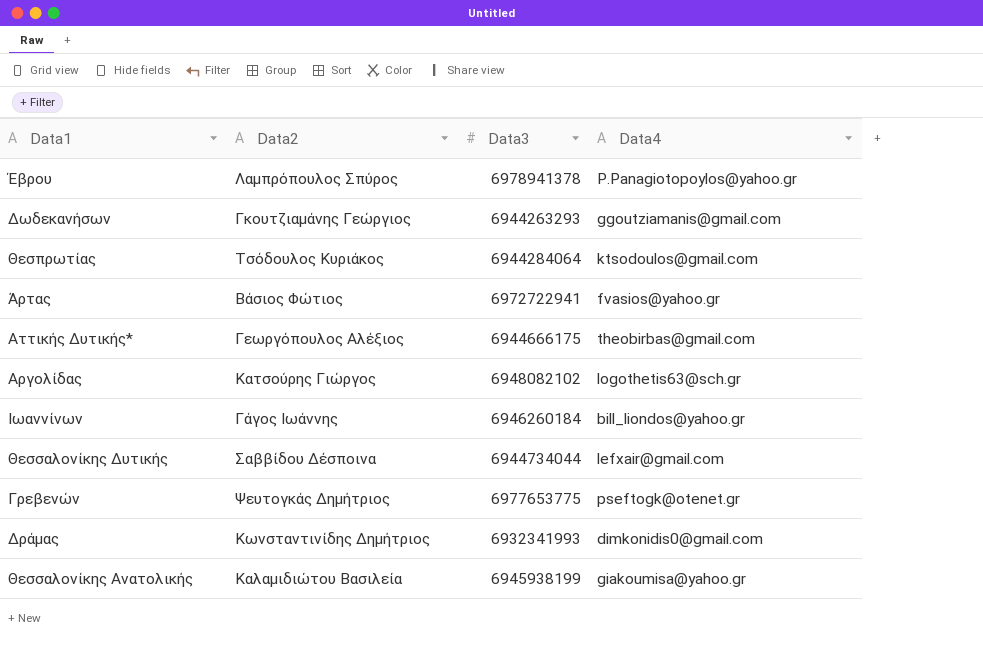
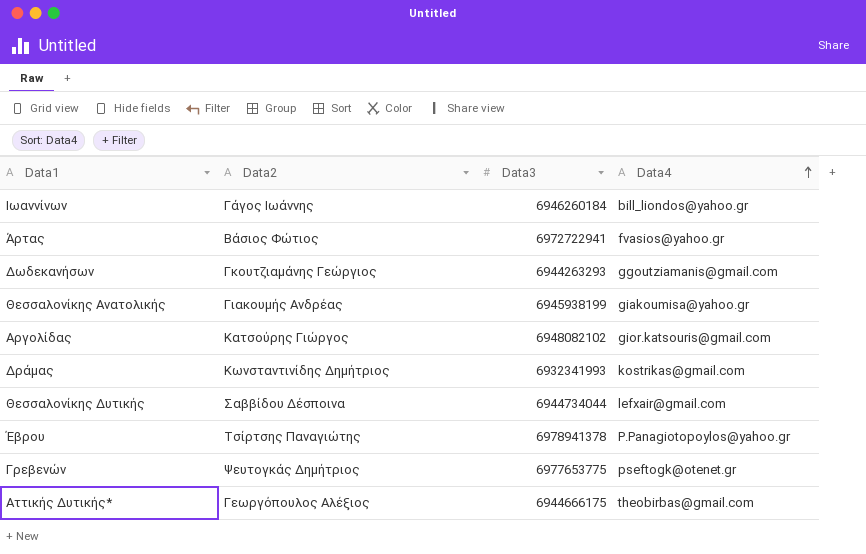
row order: none -> Data4 ascending
row Θεσπρωτίας: Τσόδουλος Κυριάκος | 6944284064 | ktsodoulos@gmail.com -> none
Θεσσαλονίκης Ανατολικής | Data2: Καλαμιδιώτου Βασιλεία -> Γιακουμής Ανδρέας
Αργολίδας | Data4: logothetis63@sch.gr -> gior.katsouris@gmail.com
Δράμας | Data4: dimkonidis0@gmail.com -> kostrikas@gmail.com
Έβρου | Data2: Λαμπρόπουλος Σπύρος -> Τσίρτσης Παναγιώτης

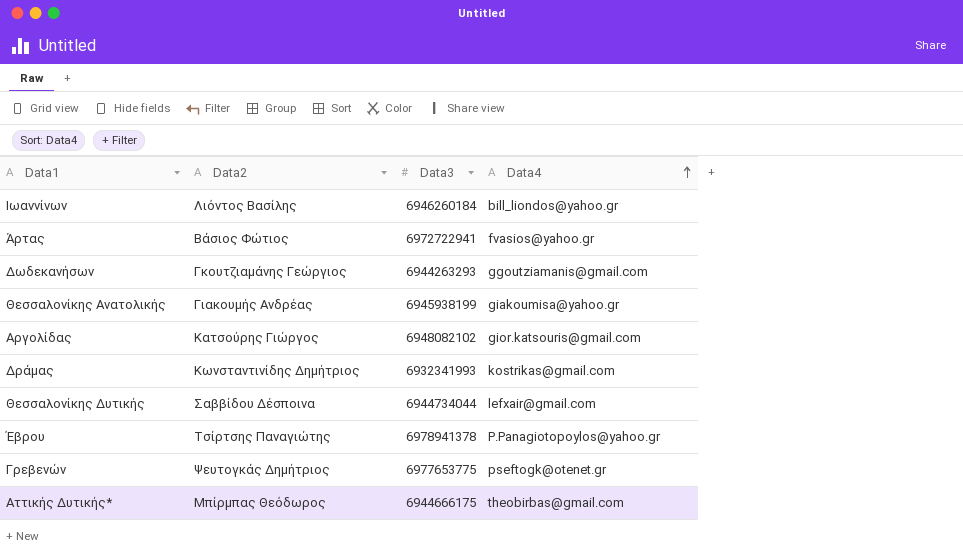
Ιωαννίνων | Data2: Γάγος Ιωάννης -> Λιόντος Βασίλης
Αττικής Δυτικής* | Data2: Γεωργόπουλος Αλέξιος -> Μπίρμπας Θεόδωρος

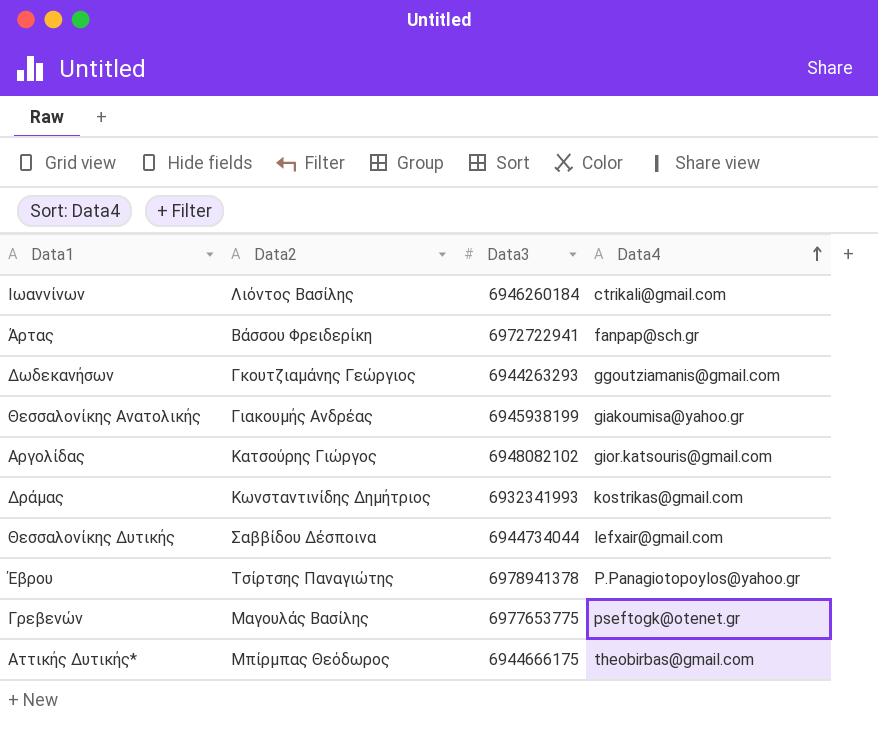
Ιωαννίνων | Data4: bill_liondos@yahoo.gr -> ctrikali@gmail.com
Άρτας | Data2: Βάσιος Φώτιος -> Βάσσου Φρειδερίκη
Άρτας | Data4: fvasios@yahoo.gr -> fanpap@sch.gr
Γρεβενών | Data2: Ψευτογκάς Δημήτριος -> Μαγουλάς Βασίλης

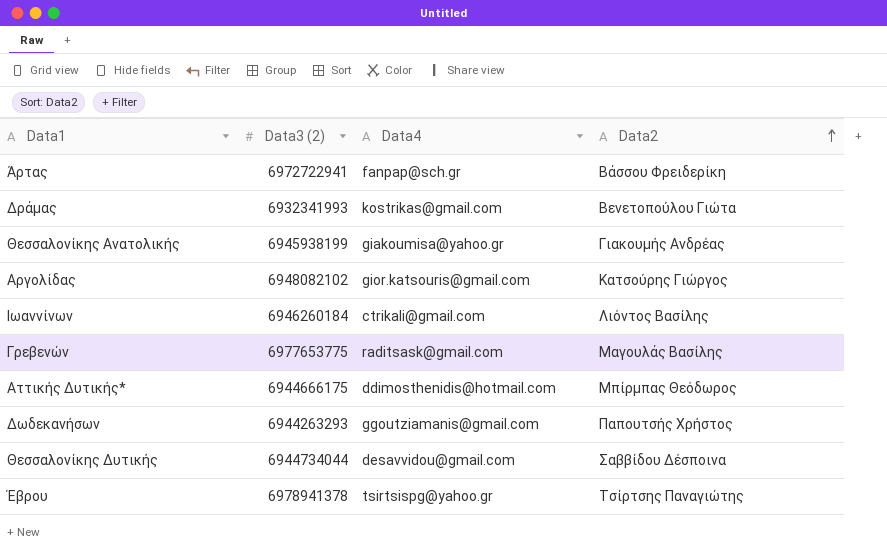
row order: Data4 ascending -> Data2 ascending
column name: Data3 -> Data3 (2)
column Data2 | position: 2 -> 4
Δράμας | Data2: Κωνσταντινίδης Δημήτριος -> Βενετοπούλου Γιώτα
Γρεβενών | Data4: pseftogk@otenet.gr -> raditsask@gmail.com
Αττικής Δυτικής* | Data4: theobirbas@gmail.com -> ddimosthenidis@hotmail.com
Δωδεκανήσων | Data2: Γκουτζιαμάνης Γεώργιος -> Παπουτσής Χρήστος
Θεσσαλονίκης Δυτικής | Data4: lefxair@gmail.com -> desavvidou@gmail.com
Έβρου | Data4: P.Panagiotopoylos@yahoo.gr -> tsirtsispg@yahoo.gr

